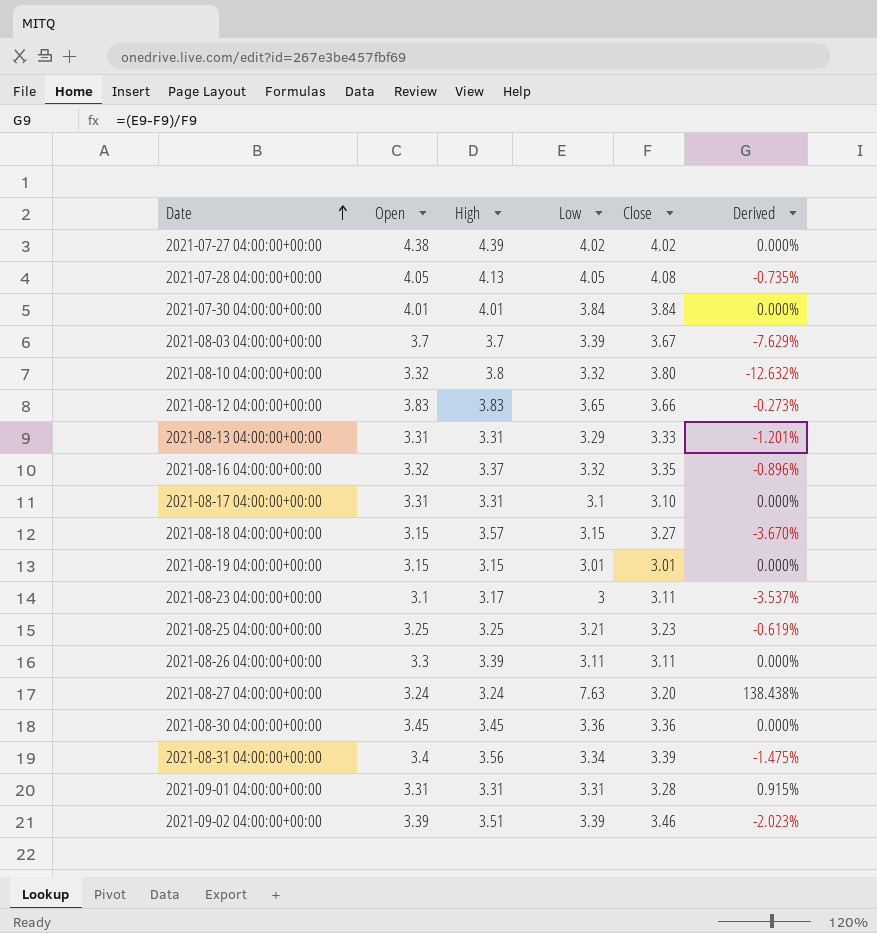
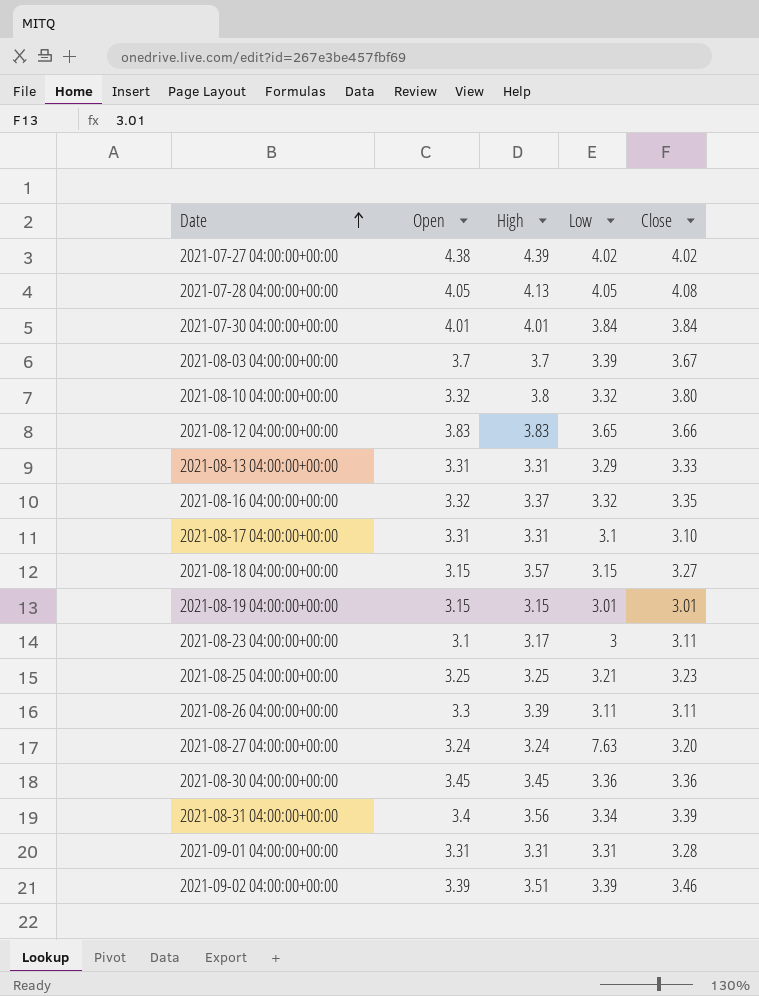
column Derived | formula: ([Low] - [Close]) / [Close] -> none

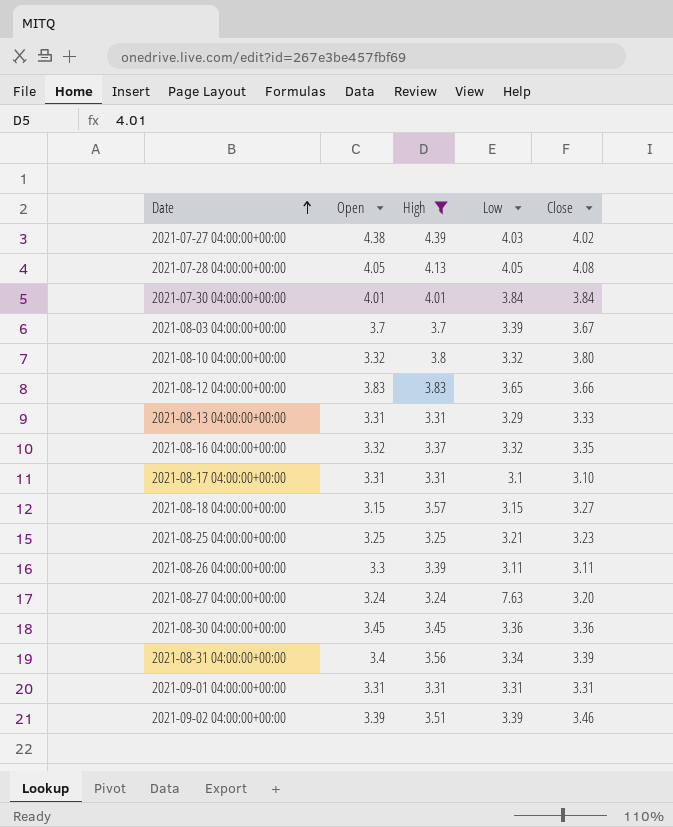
filter: none -> High >= 3.24
2021-07-27 04:00:00+00:00 | Low: 4.02 -> 4.03
2021-09-01 04:00:00+00:00 | Close: 3.28 -> 3.31

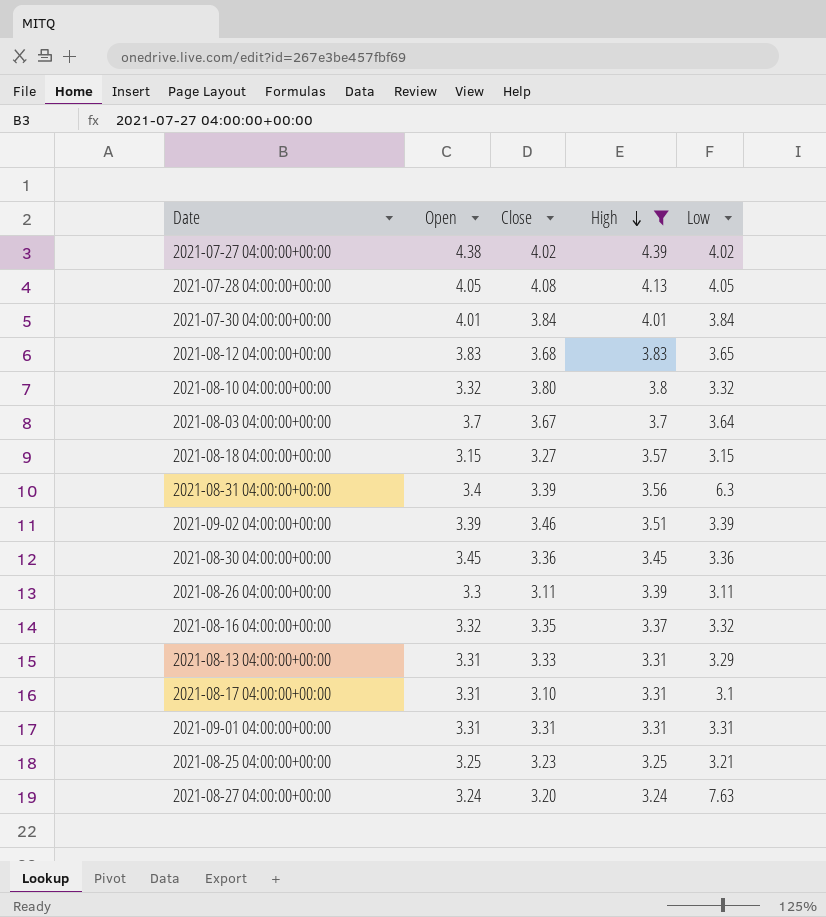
row order: Date ascending -> High descending
column Close | position: 5 -> 3
2021-07-27 04:00:00+00:00 | Low: 4.03 -> 4.02
2021-08-12 04:00:00+00:00 | Close: 3.66 -> 3.68
2021-08-03 04:00:00+00:00 | Low: 3.39 -> 3.64
2021-08-31 04:00:00+00:00 | Low: 3.34 -> 6.3

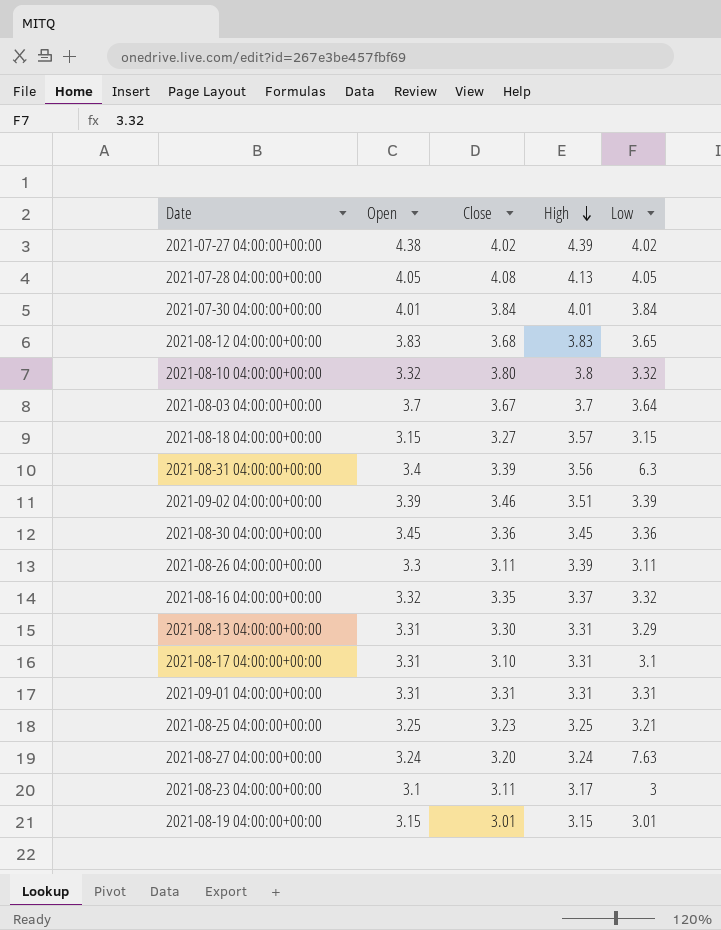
filter: High >= 3.24 -> none
2021-08-13 04:00:00+00:00 | Close: 3.33 -> 3.30

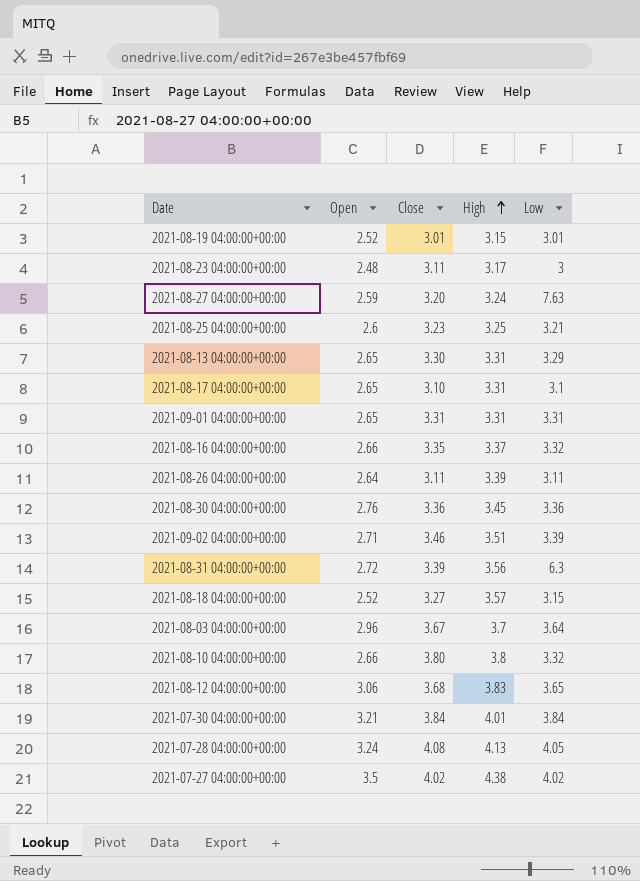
row order: High descending -> High ascending
2021-08-19 04:00:00+00:00 | Open: 3.15 -> 2.52
2021-08-23 04:00:00+00:00 | Open: 3.1 -> 2.48
2021-08-27 04:00:00+00:00 | Open: 3.24 -> 2.59
2021-08-25 04:00:00+00:00 | Open: 3.25 -> 2.6
2021-08-13 04:00:00+00:00 | Open: 3.31 -> 2.65
2021-08-17 04:00:00+00:00 | Open: 3.31 -> 2.65
2021-09-01 04:00:00+00:00 | Open: 3.31 -> 2.65
2021-08-16 04:00:00+00:00 | Open: 3.32 -> 2.66
2021-08-26 04:00:00+00:00 | Open: 3.3 -> 2.64
2021-08-30 04:00:00+00:00 | Open: 3.45 -> 2.76
2021-09-02 04:00:00+00:00 | Open: 3.39 -> 2.71
2021-08-31 04:00:00+00:00 | Open: 3.4 -> 2.72
2021-08-18 04:00:00+00:00 | Open: 3.15 -> 2.52
2021-08-03 04:00:00+00:00 | Open: 3.7 -> 2.96
2021-08-10 04:00:00+00:00 | Open: 3.32 -> 2.66
2021-08-12 04:00:00+00:00 | Open: 3.83 -> 3.06
2021-07-30 04:00:00+00:00 | Open: 4.01 -> 3.21
2021-07-28 04:00:00+00:00 | Open: 4.05 -> 3.24
2021-07-27 04:00:00+00:00 | Open: 4.38 -> 3.5
2021-07-27 04:00:00+00:00 | High: 4.39 -> 4.38

